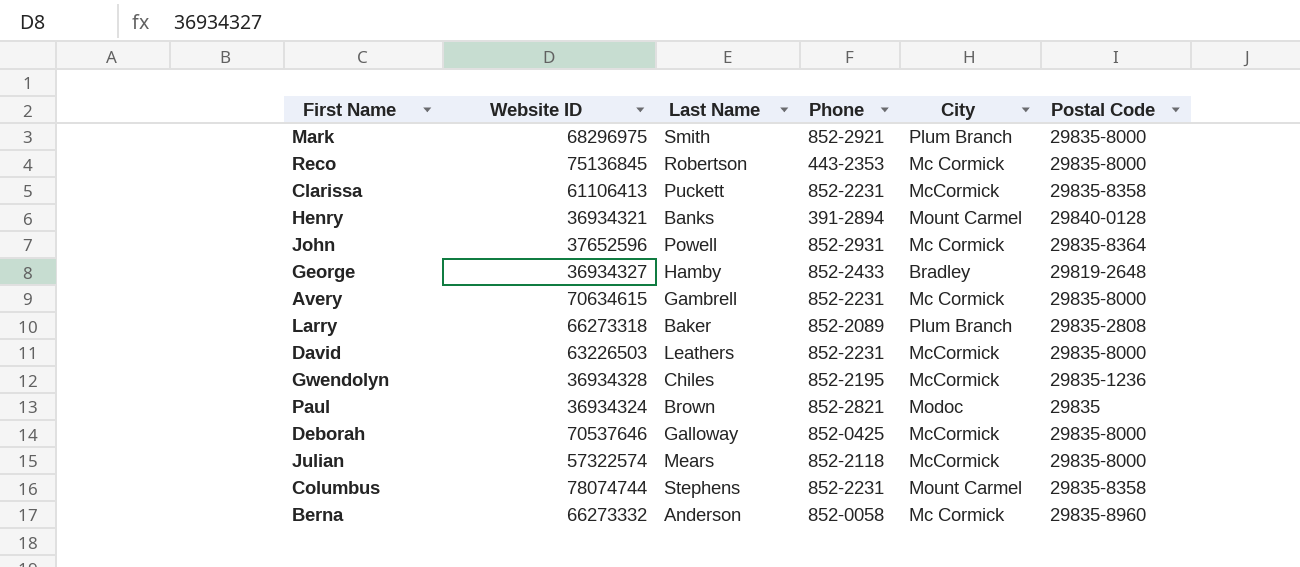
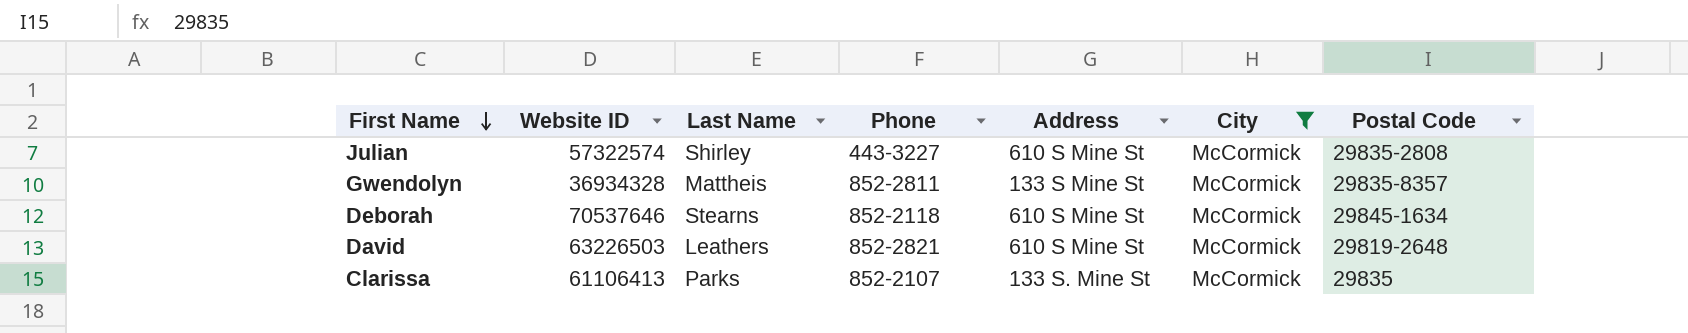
filter: none -> City = McCormick
row order: none -> First Name descending
column Address | position: none -> 5
Julian | Last Name: Mears -> Shirley
Julian | Phone: 852-2118 -> 443-3227
Julian | Postal Code: 29835-8000 -> 29835-2808
Gwendolyn | Last Name: Chiles -> Mattheis
Gwendolyn | Phone: 852-2195 -> 852-2811
Gwendolyn | Postal Code: 29835-1236 -> 29835-8357
Deborah | Last Name: Galloway -> Stearns
Deborah | Phone: 852-0425 -> 852-2118
Deborah | Postal Code: 29835-8000 -> 29845-1634
David | Phone: 852-2231 -> 852-2821
David | Postal Code: 29835-8000 -> 29819-2648
Clarissa | Last Name: Puckett -> Parks
Clarissa | Phone: 852-2231 -> 852-2107
Clarissa | Postal Code: 29835-8358 -> 29835

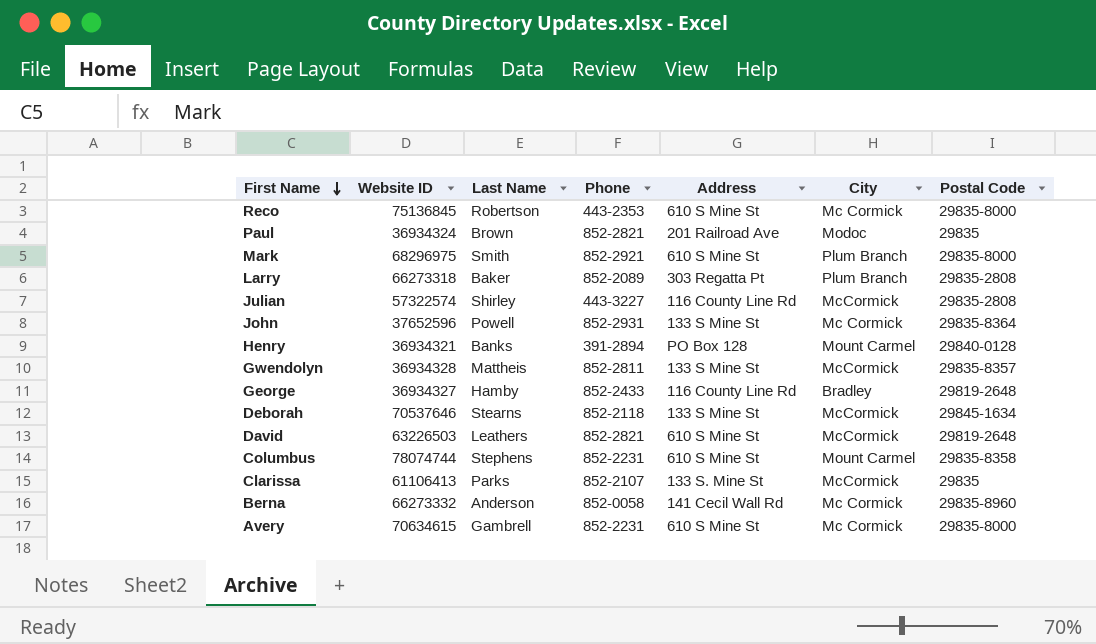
filter: City = McCormick -> none
Julian | Address: 610 S Mine St -> 116 County Line Rd
Deborah | Address: 610 S Mine St -> 133 S Mine St

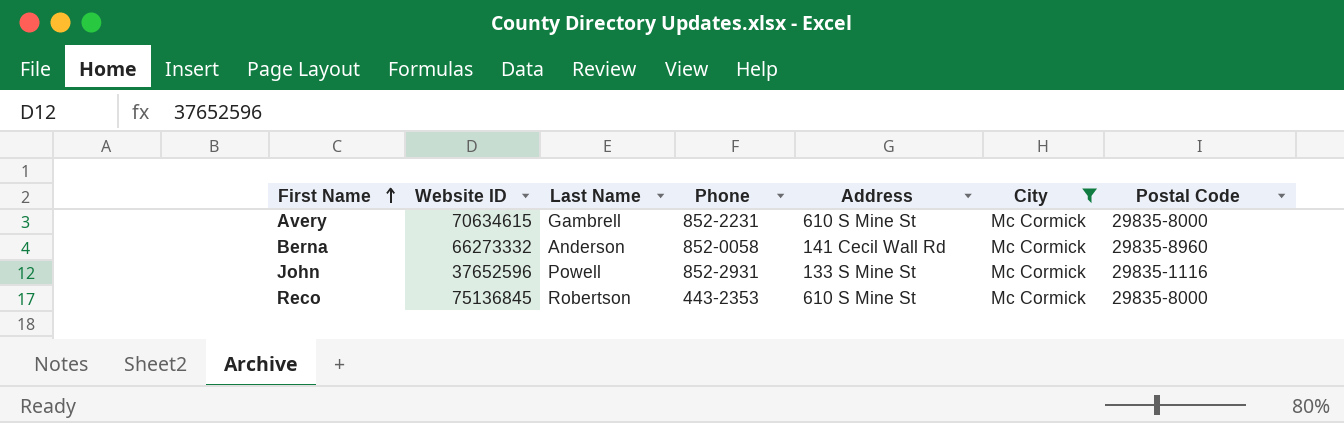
filter: none -> City = Mc Cormick
row order: First Name descending -> First Name ascending
John | Postal Code: 29835-8364 -> 29835-1116

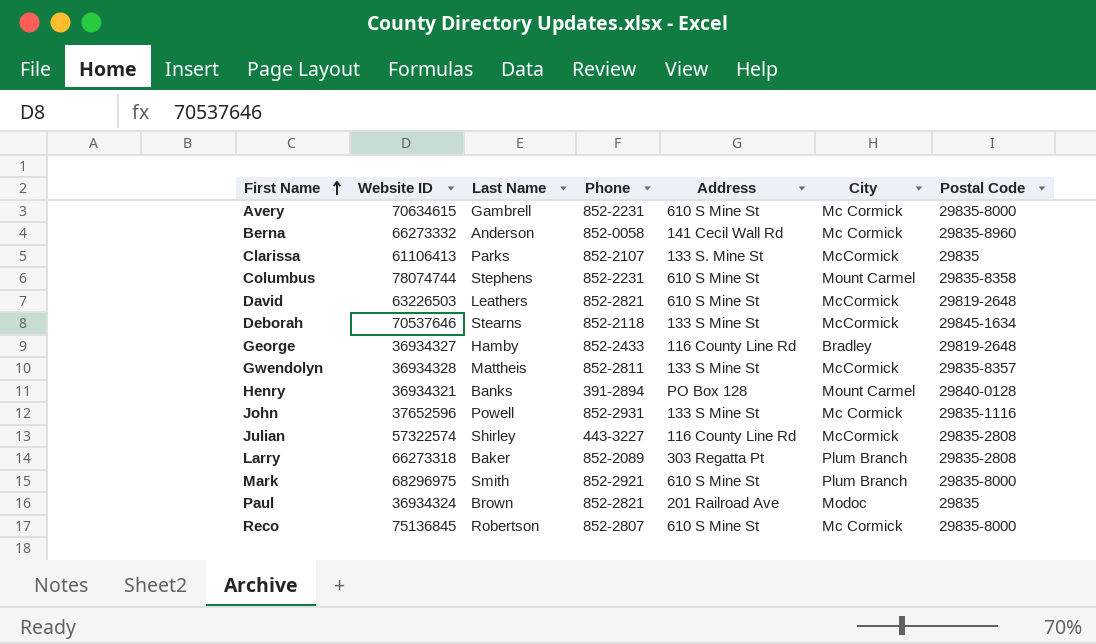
filter: City = Mc Cormick -> none
Reco | Phone: 443-2353 -> 852-2807

